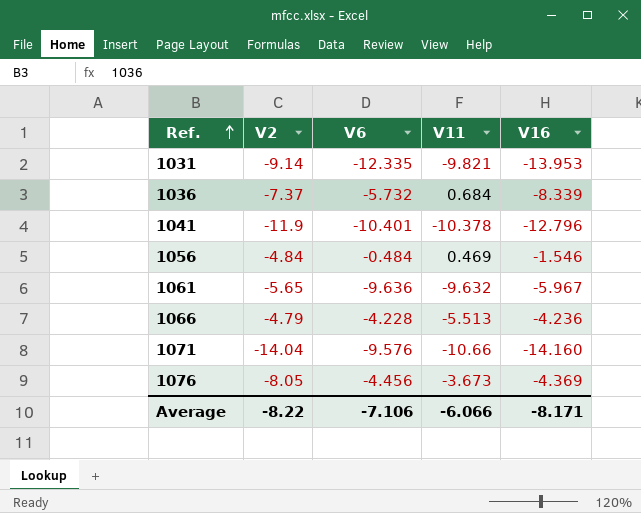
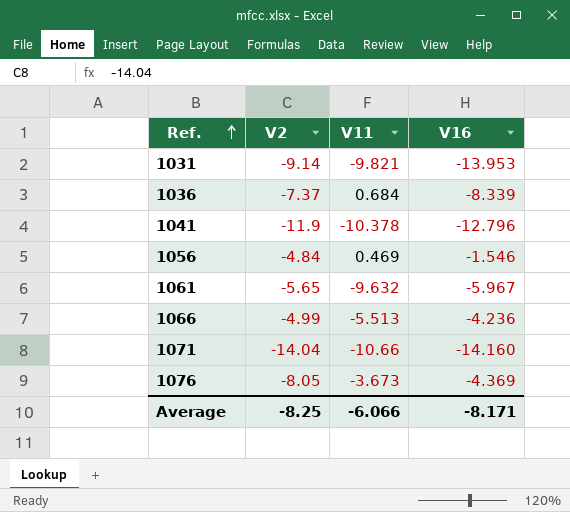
column V6 | position: 3 -> none
1066 | V2: -4.79 -> -4.99
Average | V2: -8.22 -> -8.25

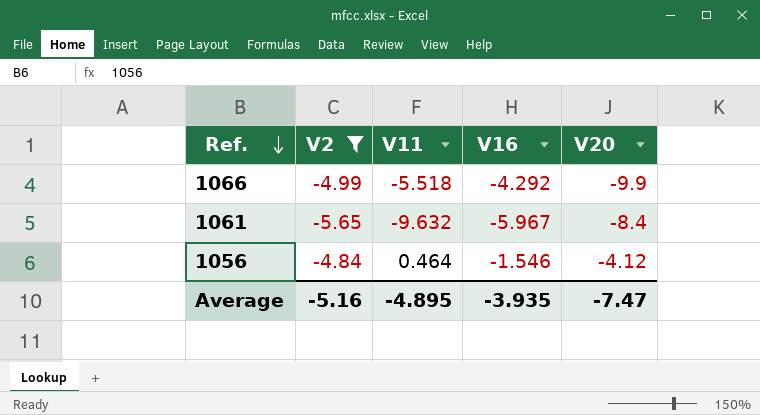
filter: none -> V2 >= -5.65
row order: Ref. ascending -> Ref. descending
column V20 | position: none -> 5
1066 | V11: -5.513 -> -5.518
1066 | V16: -4.236 -> -4.292
1056 | V11: 0.469 -> 0.464
Average | V2: -8.25 -> -5.16
Average | V11: -6.066 -> -4.895
Average | V16: -8.171 -> -3.935

